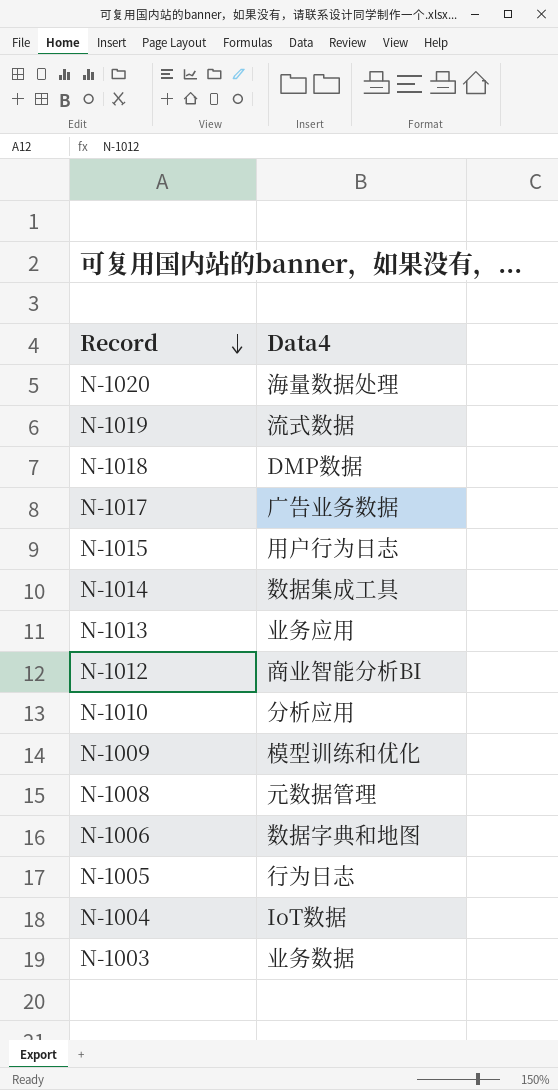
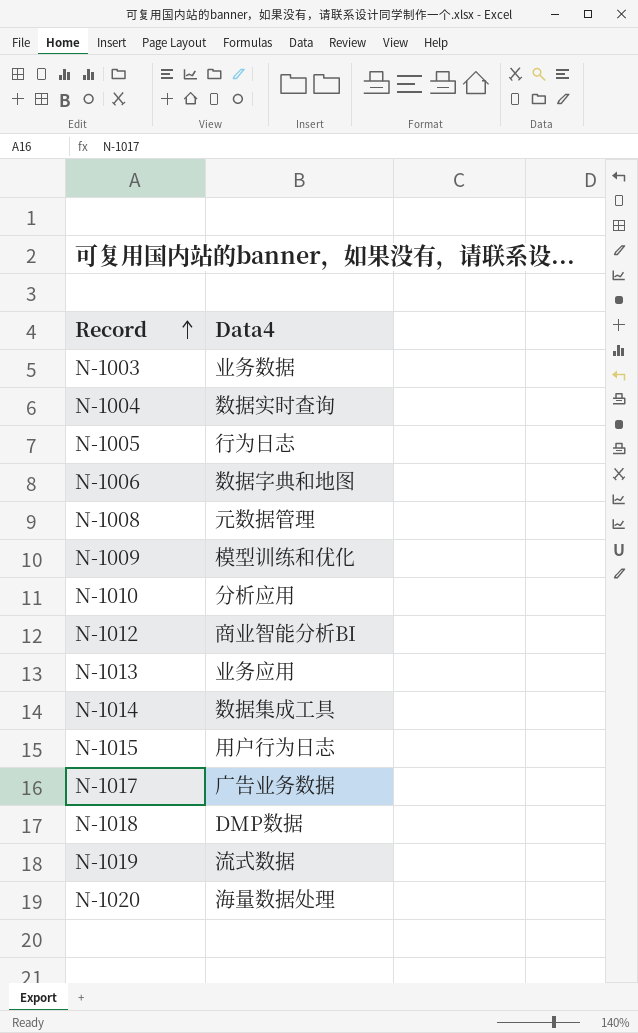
row order: Record descending -> Record ascending
N-1004 | Data4: IoT数据 -> 数据实时查询

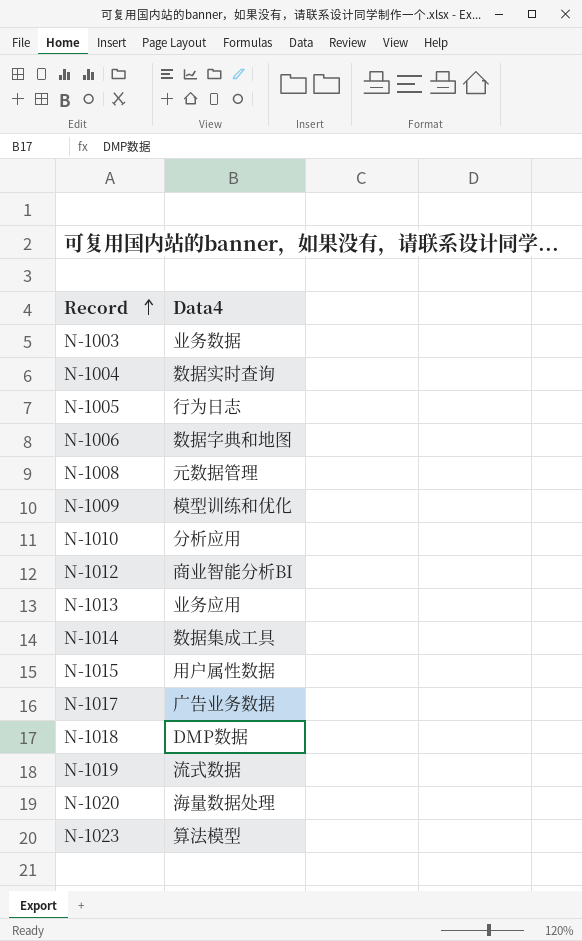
N-1015 | Data4: 用户行为日志 -> 用户属性数据
row N-1023: none -> 算法模型

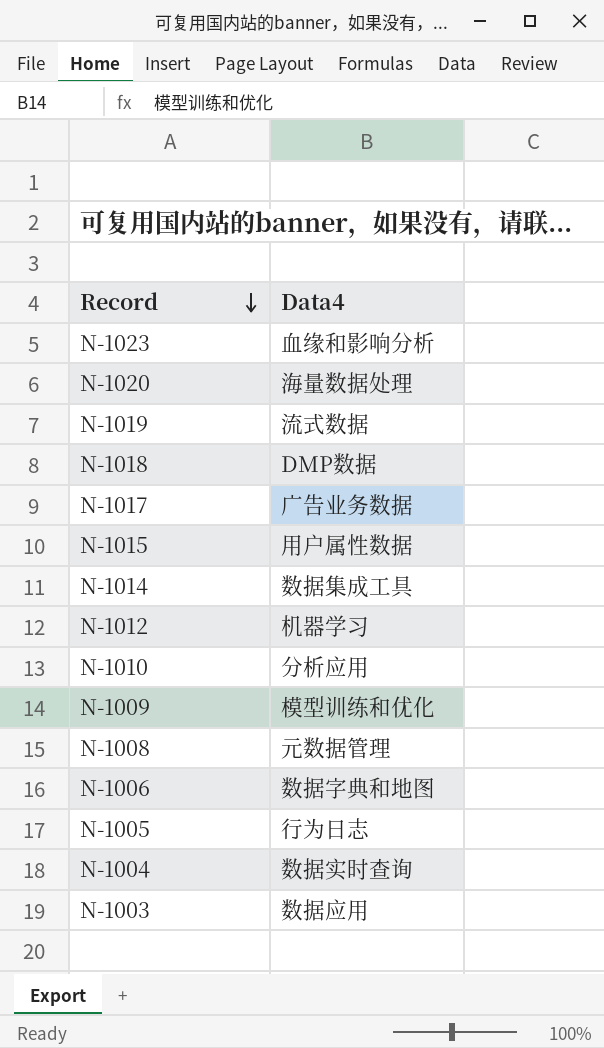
row order: Record ascending -> Record descending
row N-1013: 业务应用 -> none
N-1023 | Data4: 算法模型 -> 血缘和影响分析
N-1012 | Data4: 商业智能分析BI -> 机器学习
N-1003 | Data4: 业务数据 -> 数据应用

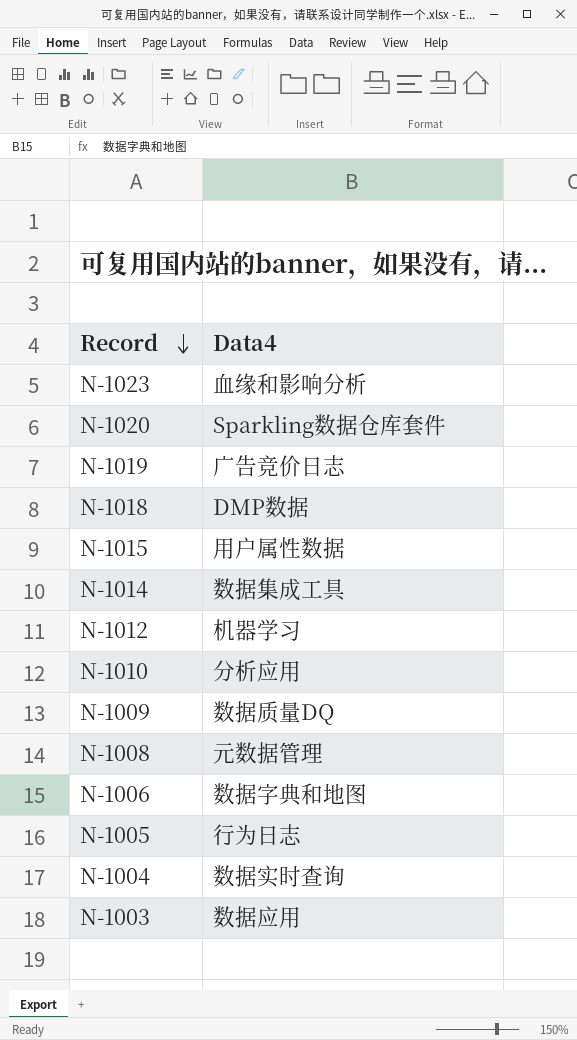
row N-1017: 广告业务数据 -> none
N-1020 | Data4: 海量数据处理 -> Sparkling数据仓库套件
N-1019 | Data4: 流式数据 -> 广告竞价日志
N-1009 | Data4: 模型训练和优化 -> 数据质量DQ

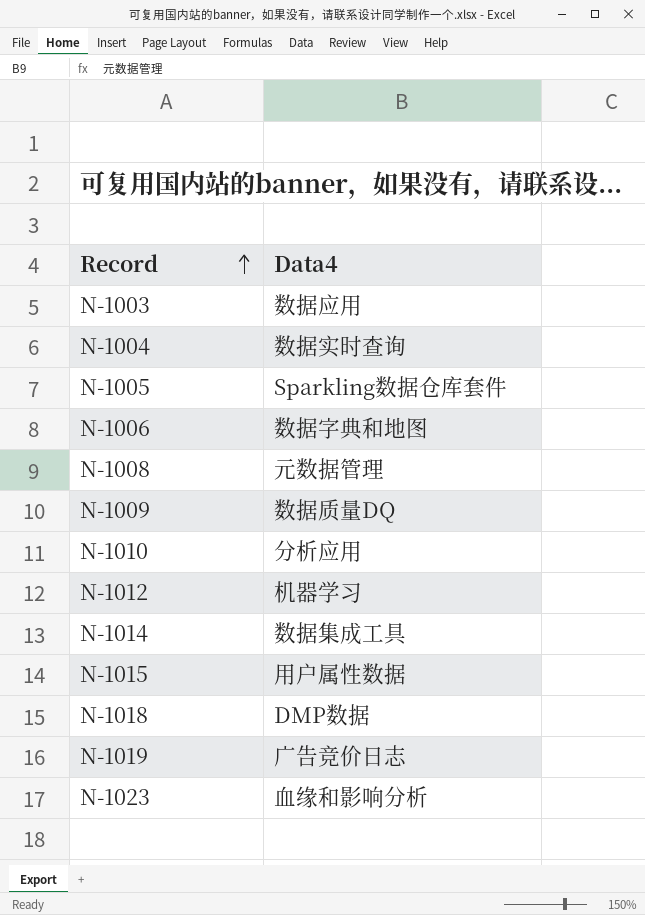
row order: Record descending -> Record ascending
row N-1020: Sparkling数据仓库套件 -> none
N-1005 | Data4: 行为日志 -> Sparkling数据仓库套件

